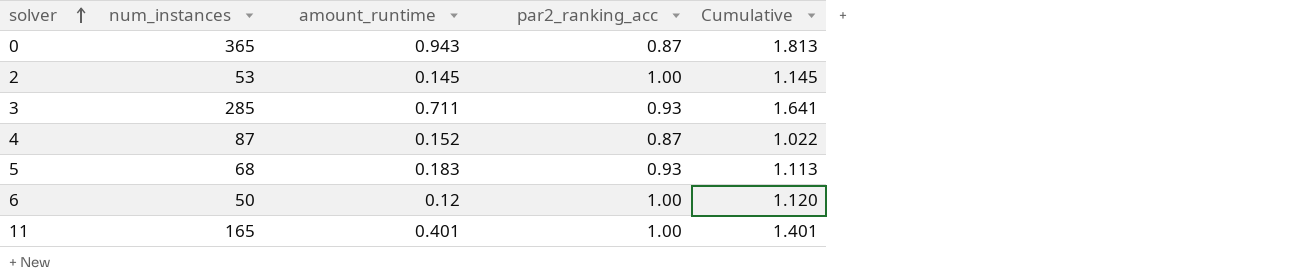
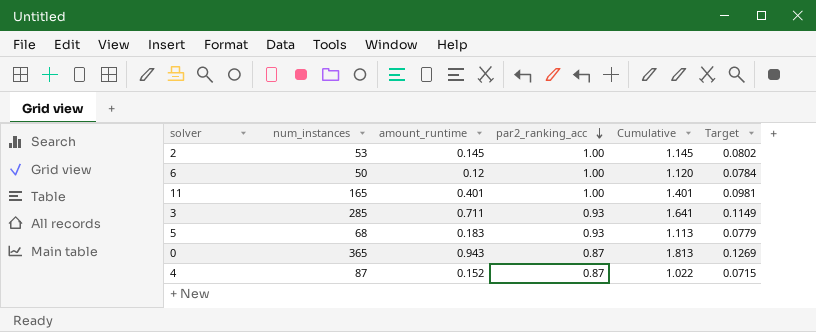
row order: solver ascending -> par2_ranking_acc descending
column Target | formula: none -> [Cumulative] * 0.07

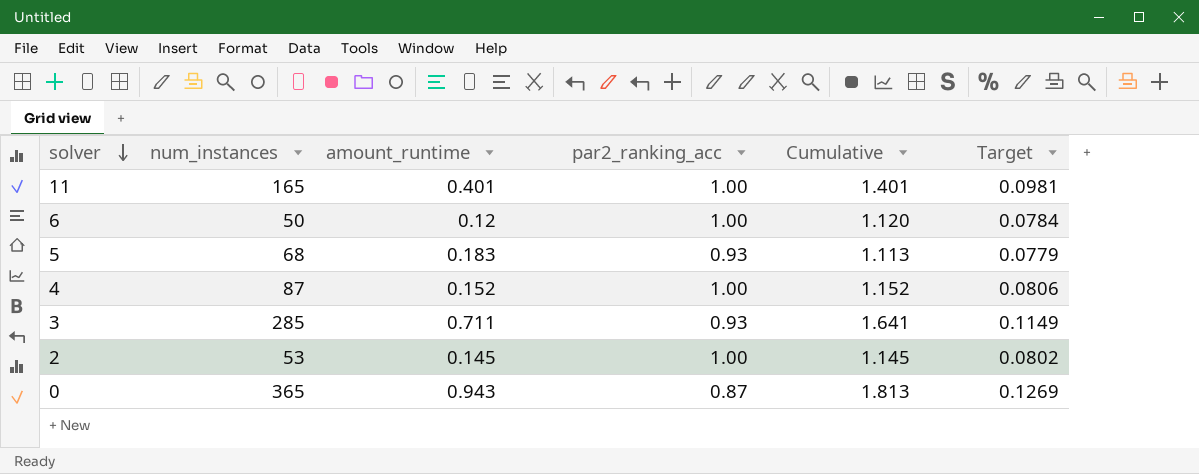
row order: par2_ranking_acc descending -> solver descending
4 | par2_ranking_acc: 0.87 -> 1.00
4 | Cumulative: 1.022 -> 1.152
4 | Target: 0.0715 -> 0.0806

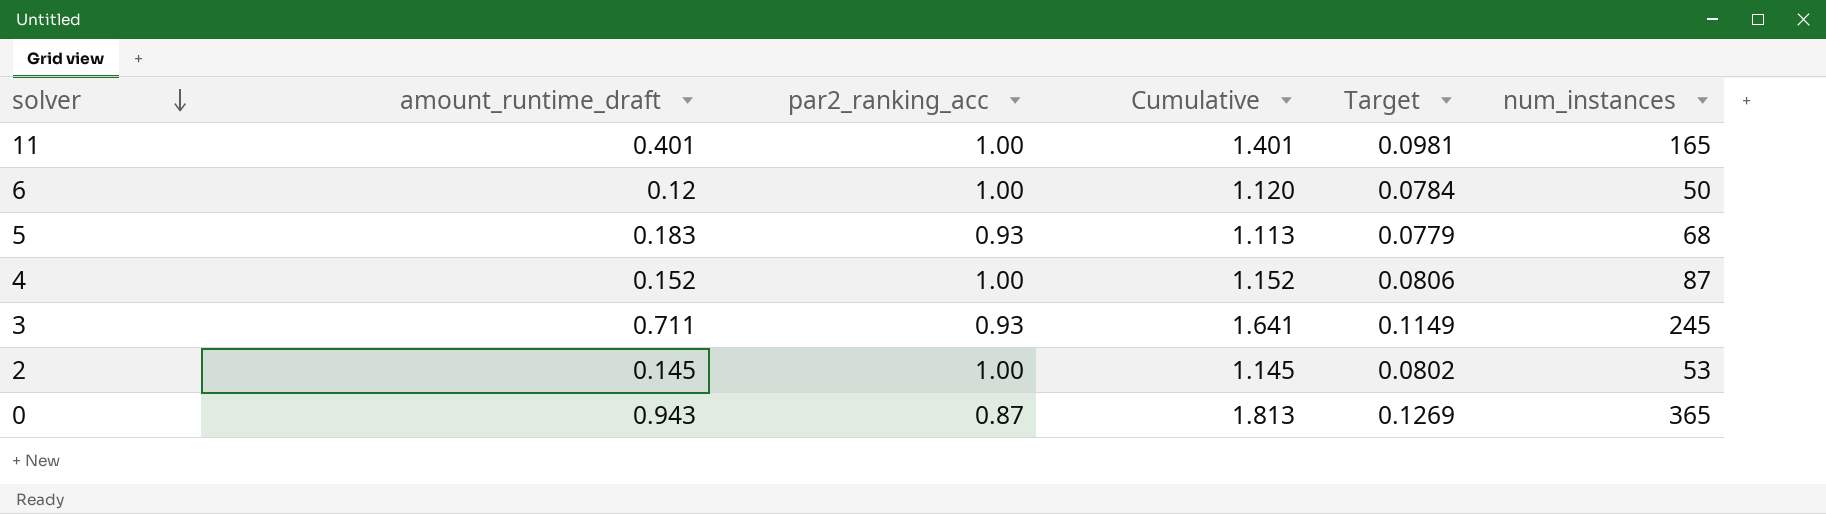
column name: amount_runtime -> amount_runtime_draft
column num_instances | position: 2 -> 6
3 | num_instances: 285 -> 245

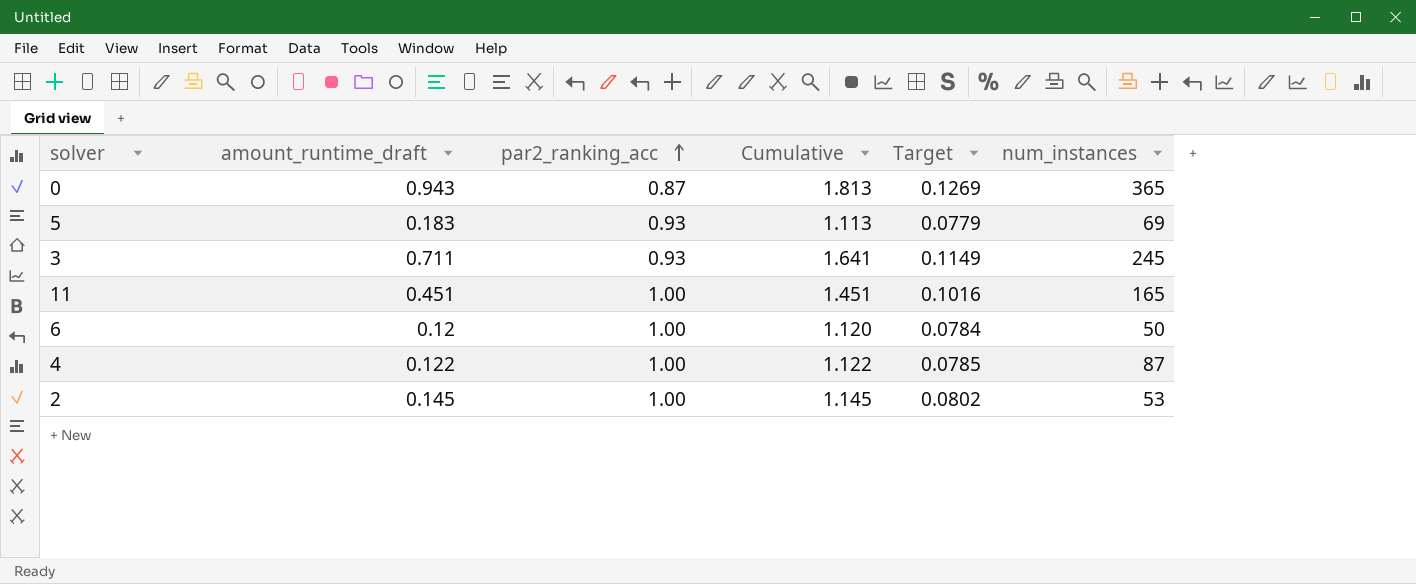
row order: solver descending -> par2_ranking_acc ascending
5 | num_instances: 68 -> 69
11 | amount_runtime_draft: 0.401 -> 0.451
11 | Cumulative: 1.401 -> 1.451
11 | Target: 0.0981 -> 0.1016
4 | amount_runtime_draft: 0.152 -> 0.122
4 | Cumulative: 1.152 -> 1.122
4 | Target: 0.0806 -> 0.0785

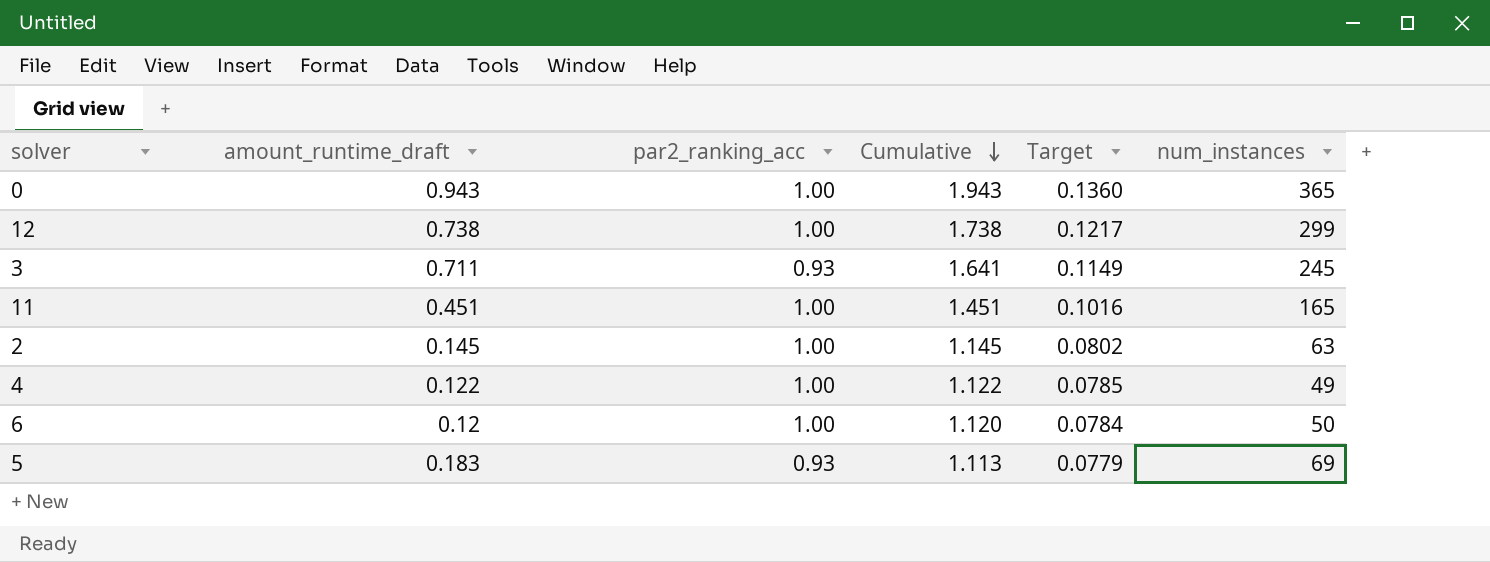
row order: par2_ranking_acc ascending -> Cumulative descending
0 | par2_ranking_acc: 0.87 -> 1.00
0 | Cumulative: 1.813 -> 1.943
0 | Target: 0.1269 -> 0.1360
row 12: none -> 0.738 | 1.00 | 1.738 | 0.1217 | 299
2 | num_instances: 53 -> 63
4 | num_instances: 87 -> 49

